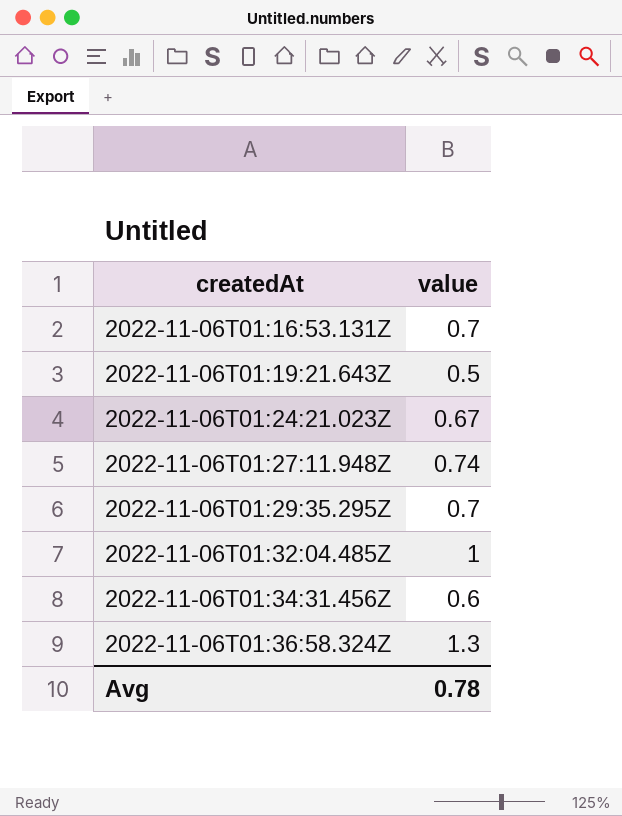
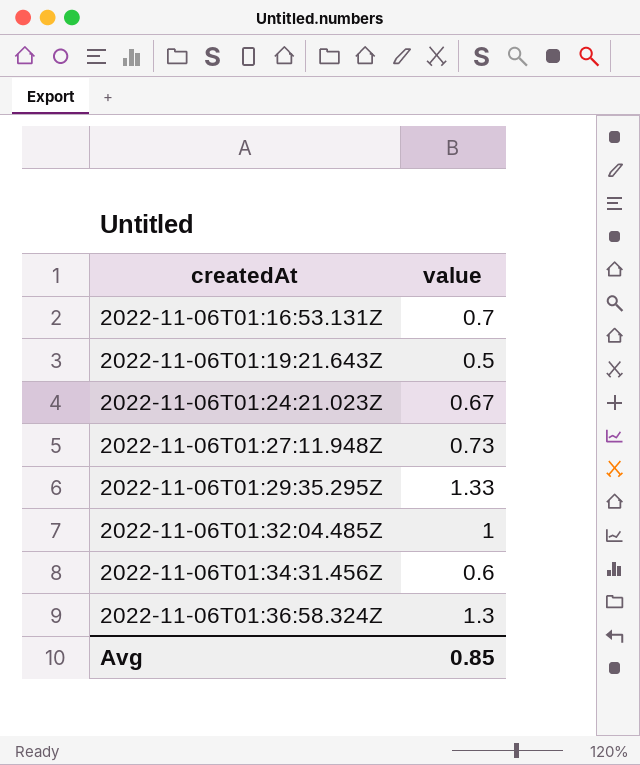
2022-11-06T01:27:11.948Z | value: 0.74 -> 0.73
2022-11-06T01:29:35.295Z | value: 0.7 -> 1.33
Avg | value: 0.78 -> 0.85

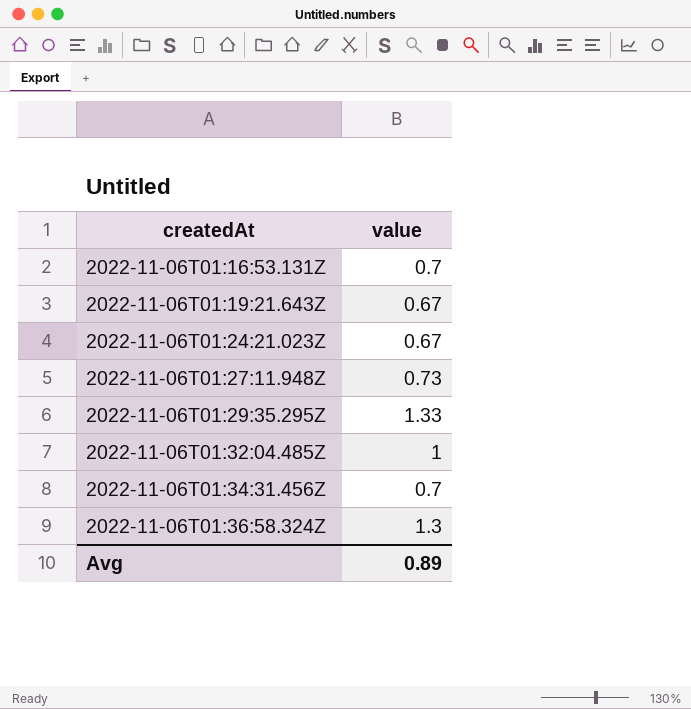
2022-11-06T01:19:21.643Z | value: 0.5 -> 0.67
2022-11-06T01:34:31.456Z | value: 0.6 -> 0.7
Avg | value: 0.85 -> 0.89

